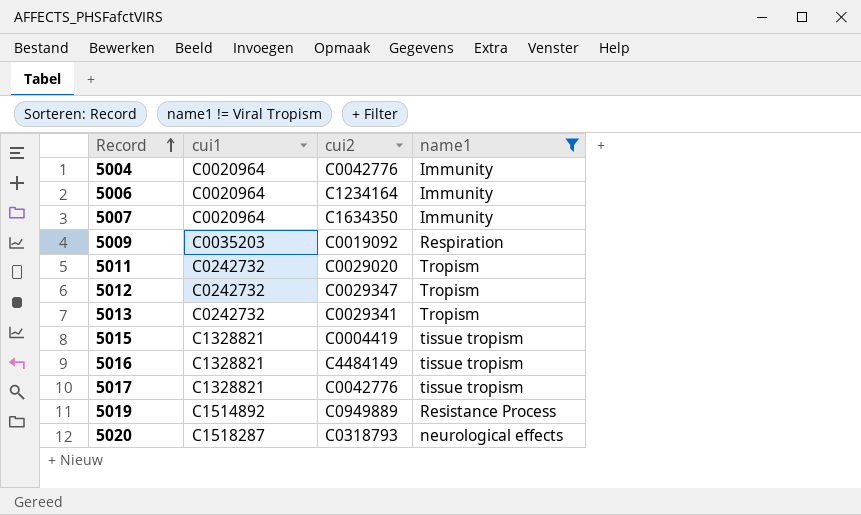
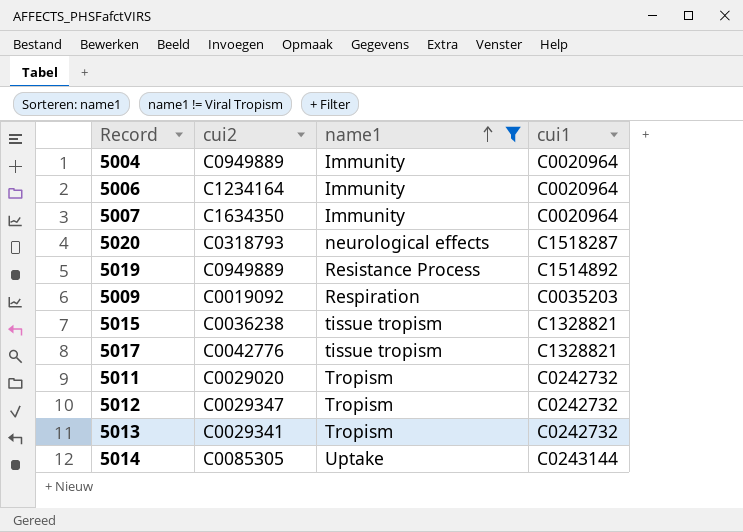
row order: Record ascending -> name1 ascending
column cui1 | position: 2 -> 4
row 5016: C1328821 | C4484149 | tissue tropism -> none
5004 | cui2: C0042776 -> C0949889
5015 | cui2: C0004419 -> C0036238
row 5014: none -> C0085305 | Uptake | C0243144

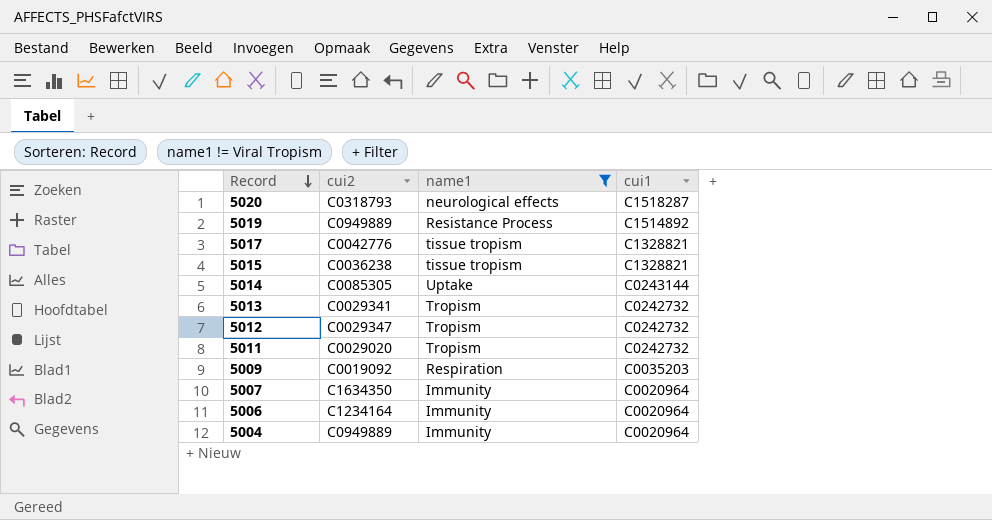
row order: name1 ascending -> Record descending

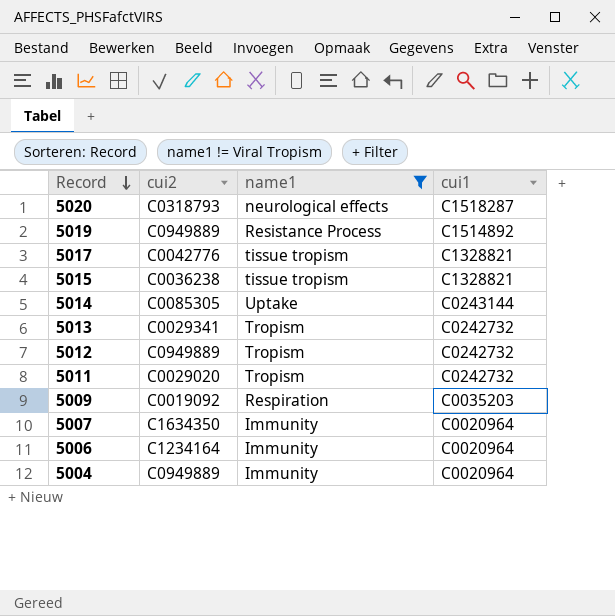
5012 | cui2: C0029347 -> C0949889

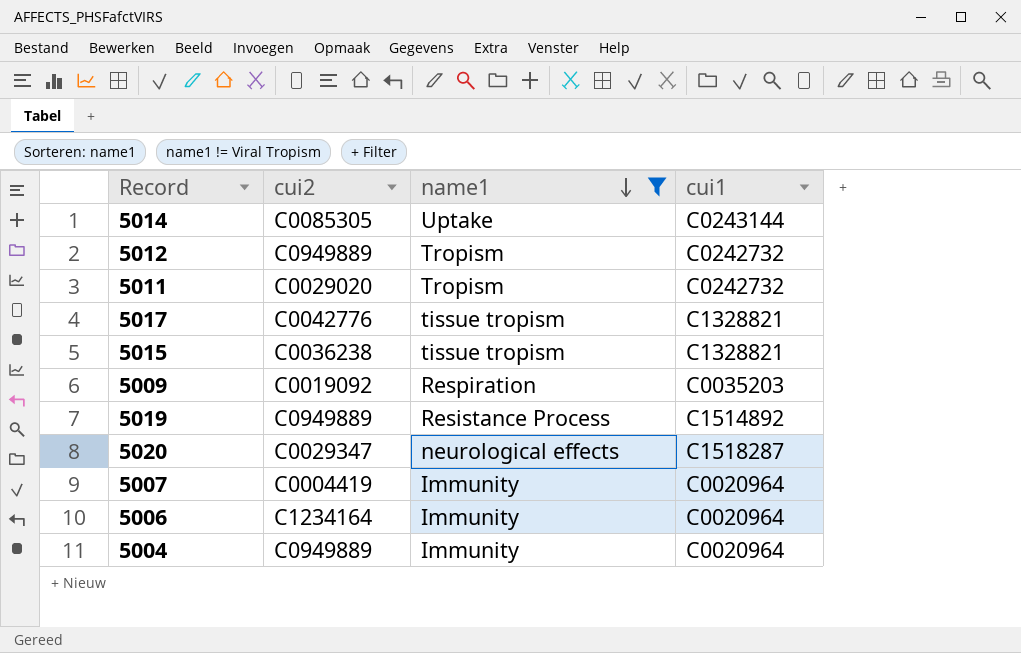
row order: Record descending -> name1 descending
row 5013: C0029341 | Tropism | C0242732 -> none
5020 | cui2: C0318793 -> C0029347
5007 | cui2: C1634350 -> C0004419

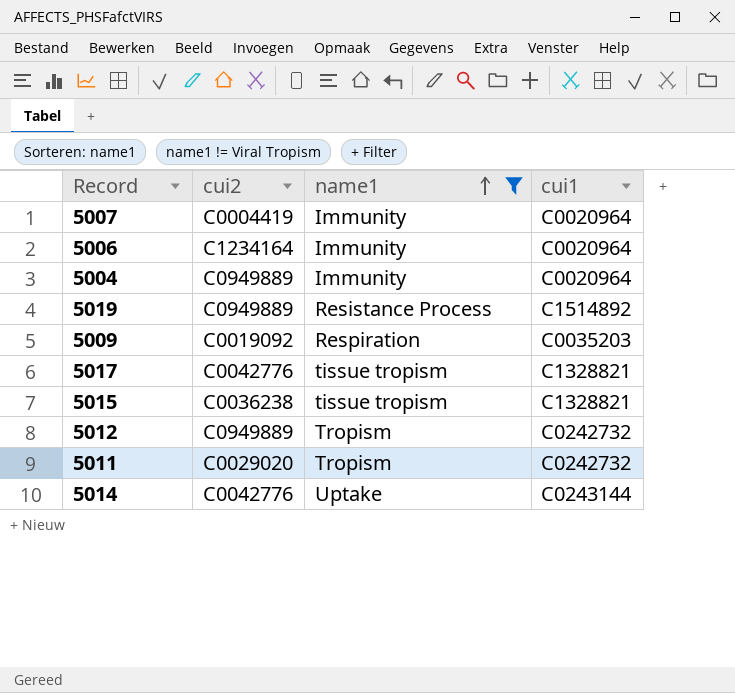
row order: name1 descending -> name1 ascending
row 5020: C0029347 | neurological effects | C1518287 -> none
5014 | cui2: C0085305 -> C0042776

